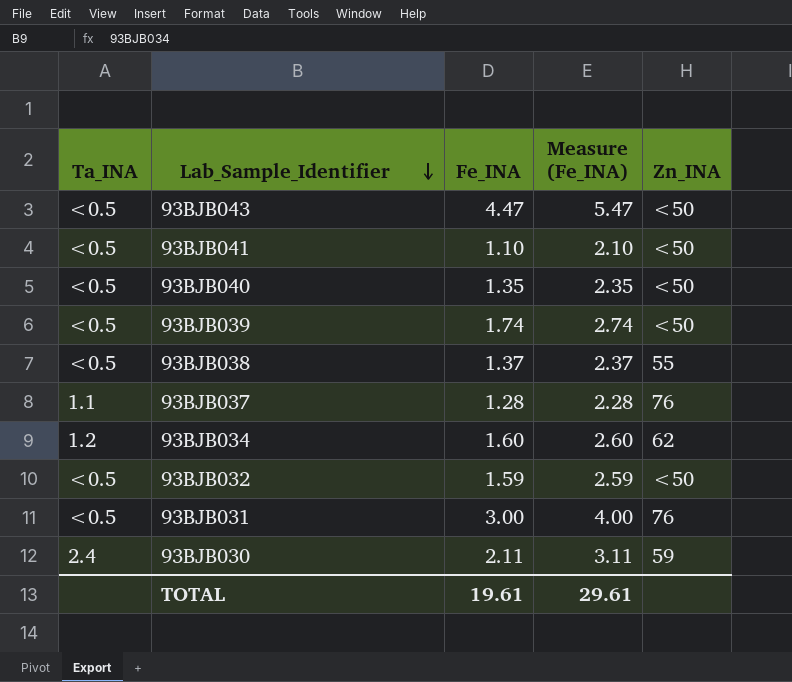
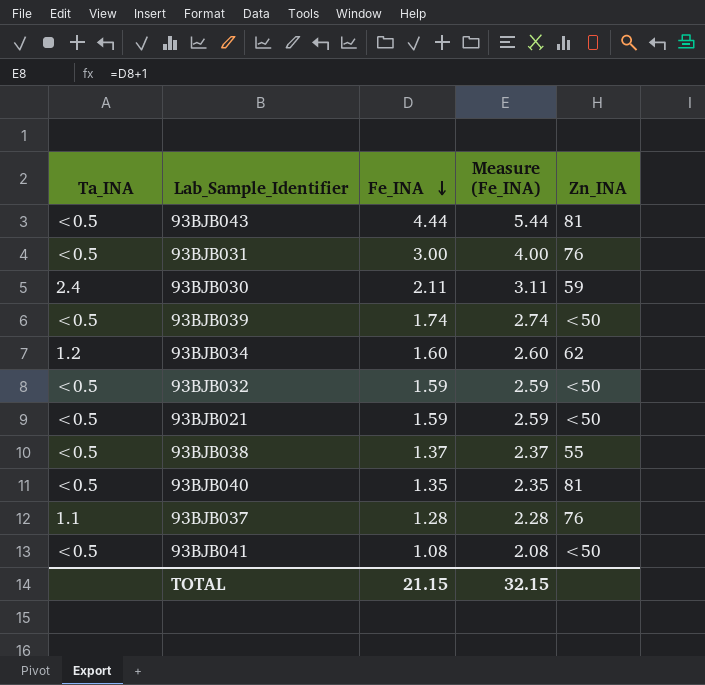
row order: Lab_Sample_Identifier descending -> Fe_INA descending
93BJB043 | Fe_INA: 4.47 -> 4.44
93BJB043 | Measure (Fe_INA): 5.47 -> 5.44
93BJB043 | Zn_INA: <50 -> 81
row 93BJB021: none -> <0.5 | 1.59 | 2.59 | <50
93BJB040 | Zn_INA: <50 -> 81
93BJB041 | Fe_INA: 1.10 -> 1.08
93BJB041 | Measure (Fe_INA): 2.10 -> 2.08
TOTAL | Fe_INA: 19.61 -> 21.15
TOTAL | Measure (Fe_INA): 29.61 -> 32.15

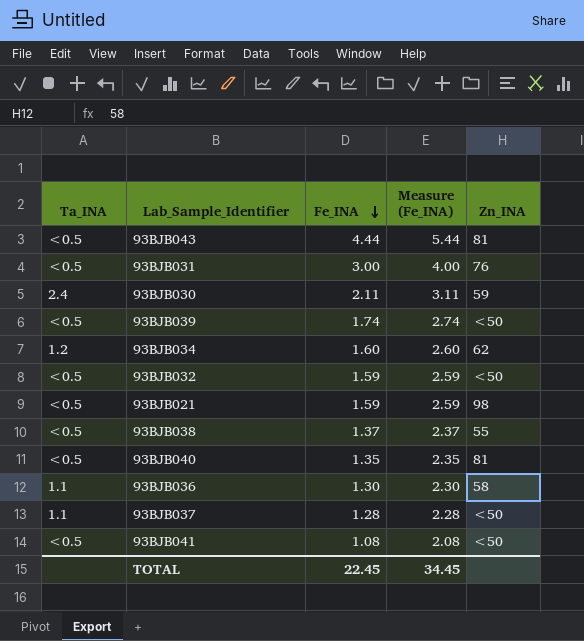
93BJB021 | Zn_INA: <50 -> 98
row 93BJB036: none -> 1.1 | 1.30 | 2.30 | 58
93BJB037 | Zn_INA: 76 -> <50
TOTAL | Fe_INA: 21.15 -> 22.45
TOTAL | Measure (Fe_INA): 32.15 -> 34.45

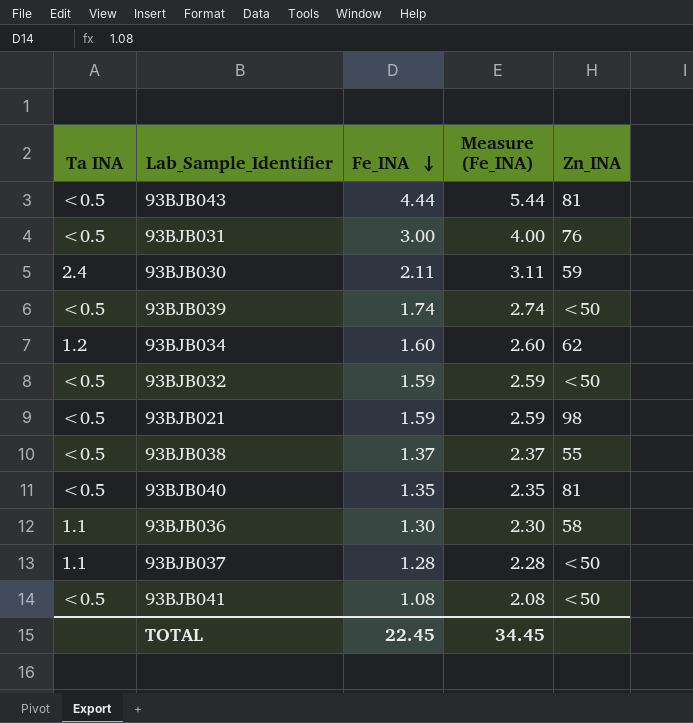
column name: Ta_INA -> Ta INA

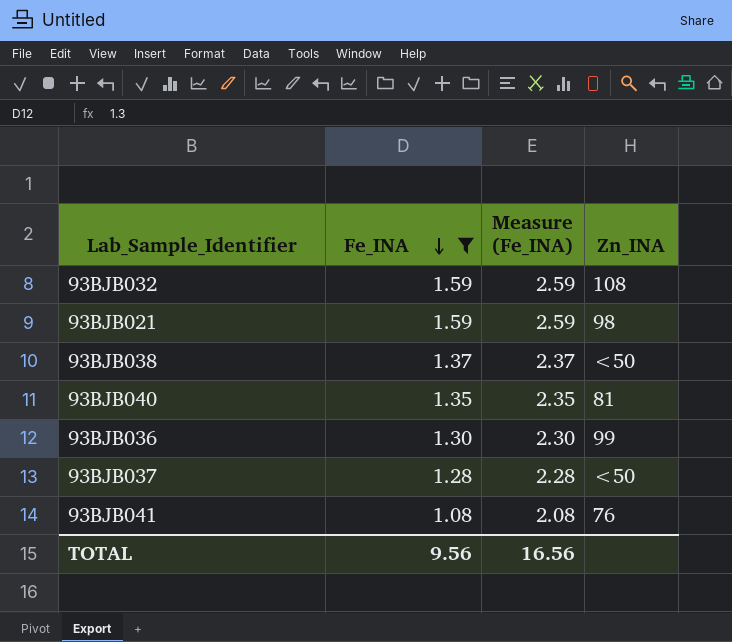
filter: none -> Fe_INA <= 1.59
column Ta INA | position: 1 -> none
93BJB032 | Zn_INA: <50 -> 108
93BJB038 | Zn_INA: 55 -> <50
93BJB036 | Zn_INA: 58 -> 99
93BJB041 | Zn_INA: <50 -> 76
TOTAL | Fe_INA: 22.45 -> 9.56
TOTAL | Measure (Fe_INA): 34.45 -> 16.56

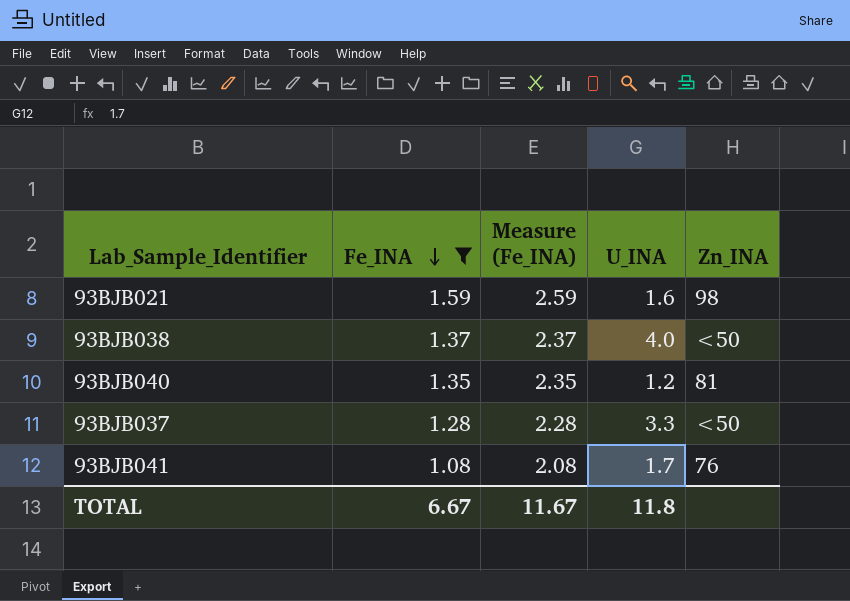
column U_INA | position: none -> 4
row 93BJB032: 1.59 | 2.59 | 108 -> none
row 93BJB036: 1.30 | 2.30 | 99 -> none
TOTAL | Fe_INA: 9.56 -> 6.67
TOTAL | Measure (Fe_INA): 16.56 -> 11.67

